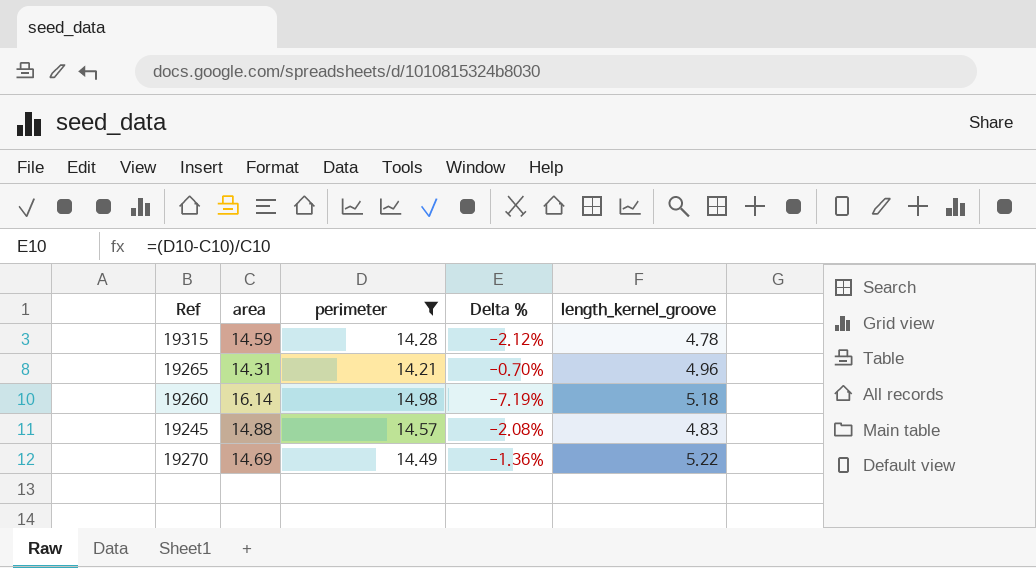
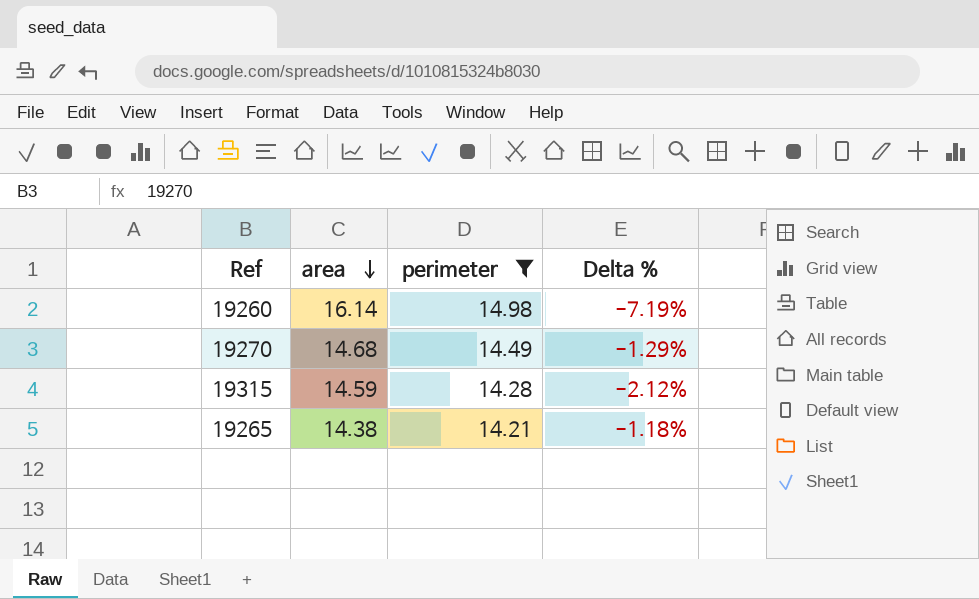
row order: none -> area descending
column length_kernel_groove | position: 5 -> none
row 19245: 14.88 | 14.57 | -2.08% | 4.83 -> none
19270 | area: 14.69 -> 14.68
19270 | Delta %: -1.36% -> -1.29%
19265 | area: 14.31 -> 14.38
19265 | Delta %: -0.70% -> -1.18%

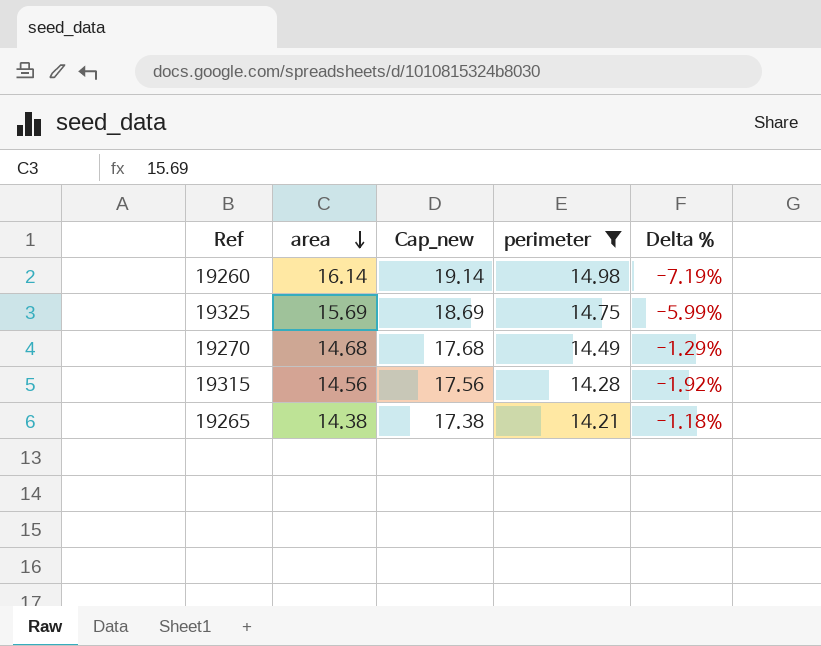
column Cap_new | formula: none -> [area] + 3
row 19325: none -> 15.69 | 18.69 | 14.75 | -5.99%
19315 | area: 14.59 -> 14.56
19315 | Delta %: -2.12% -> -1.92%

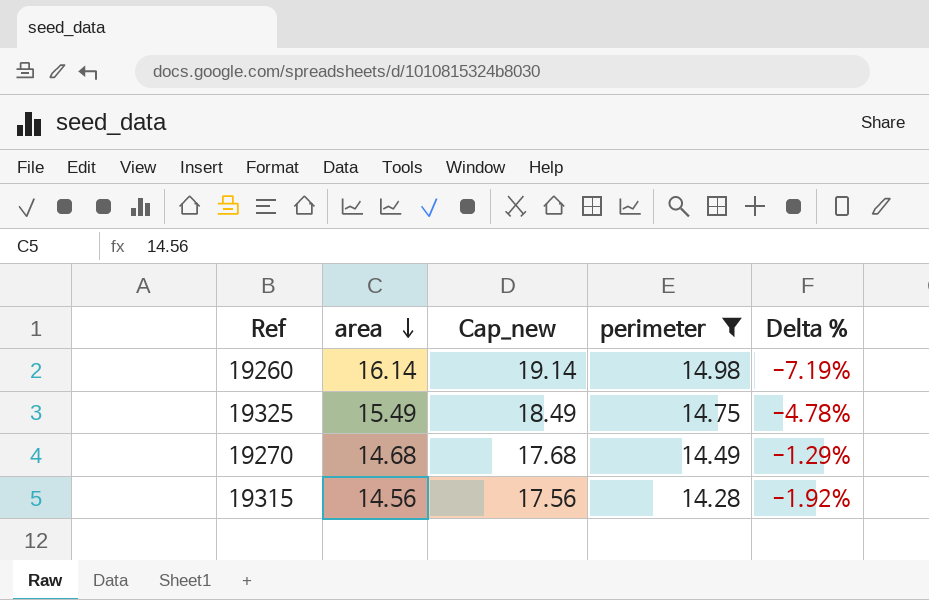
row 19265: 14.38 | 17.38 | 14.21 | -1.18% -> none
19325 | area: 15.69 -> 15.49
19325 | Cap_new: 18.69 -> 18.49
19325 | Delta %: -5.99% -> -4.78%

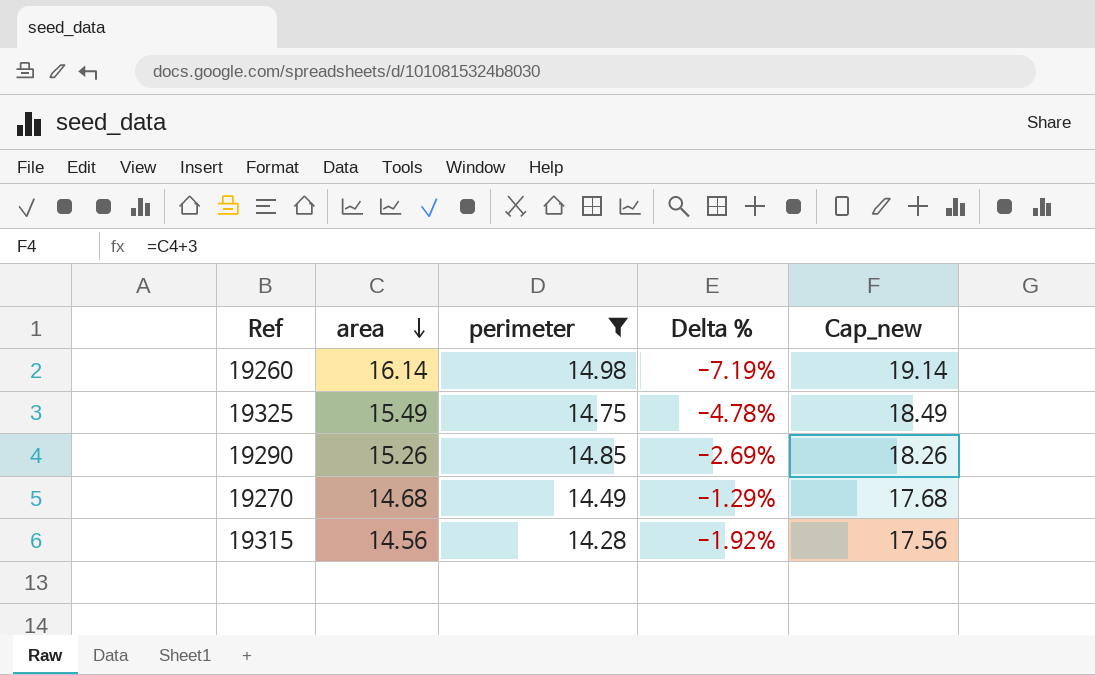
column Cap_new | position: 3 -> 5
row 19290: none -> 15.26 | 14.85 | -2.69% | 18.26

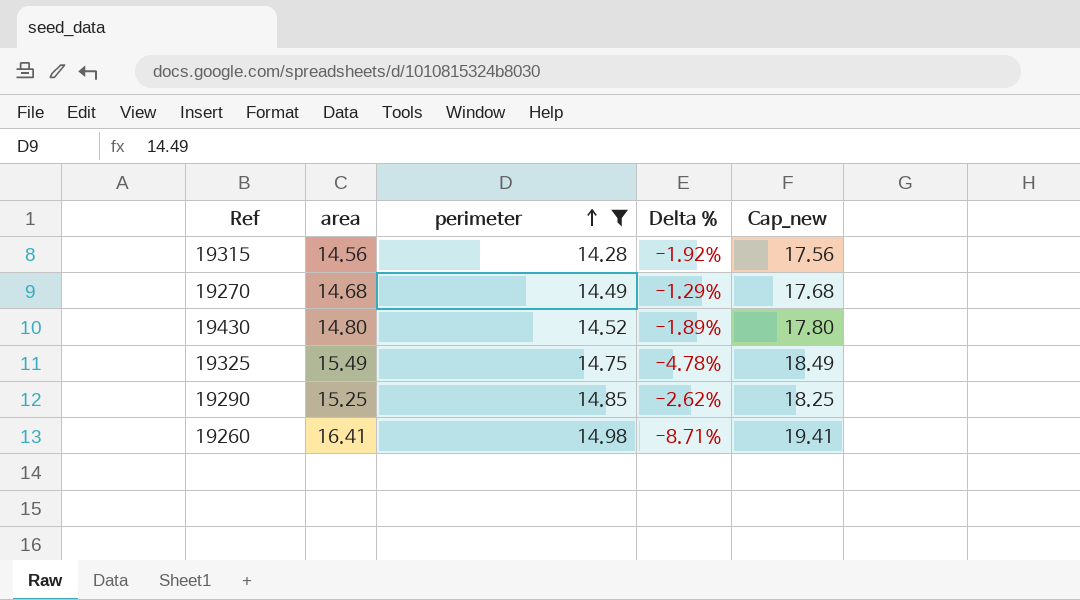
row order: area descending -> perimeter ascending
row 19430: none -> 14.80 | 14.52 | -1.89% | 17.80
19290 | area: 15.26 -> 15.25
19290 | Delta %: -2.69% -> -2.62%
19290 | Cap_new: 18.26 -> 18.25
19260 | area: 16.14 -> 16.41
19260 | Delta %: -7.19% -> -8.71%
19260 | Cap_new: 19.14 -> 19.41

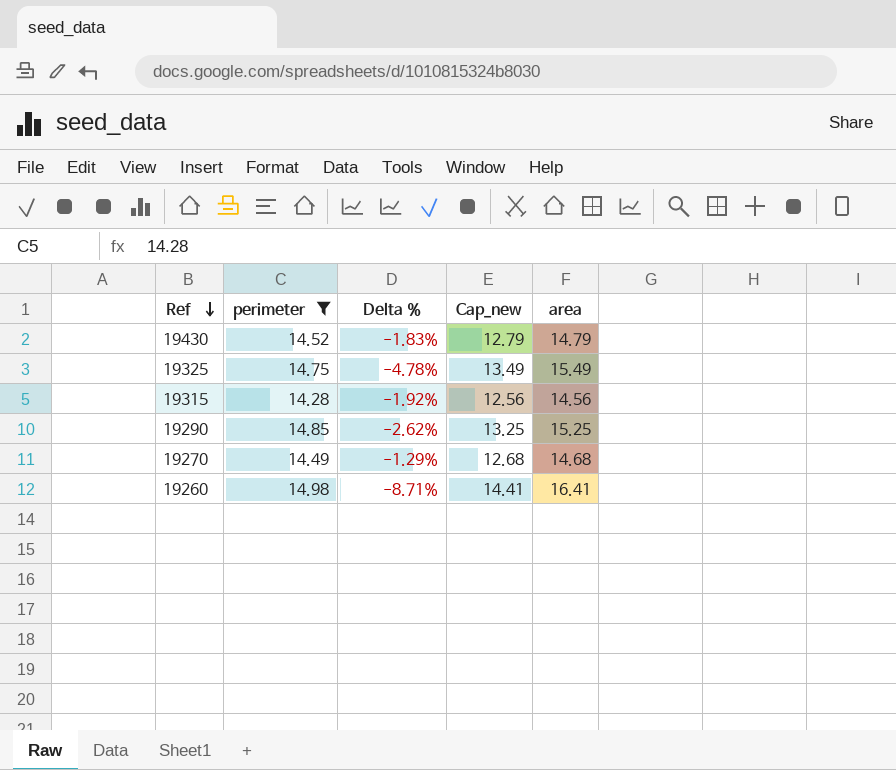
row order: perimeter ascending -> Ref descending
column Cap_new | formula: [area] + 3 -> [area] - 2
column area | position: 2 -> 5
19430 | Delta %: -1.89% -> -1.83%
19430 | area: 14.80 -> 14.79

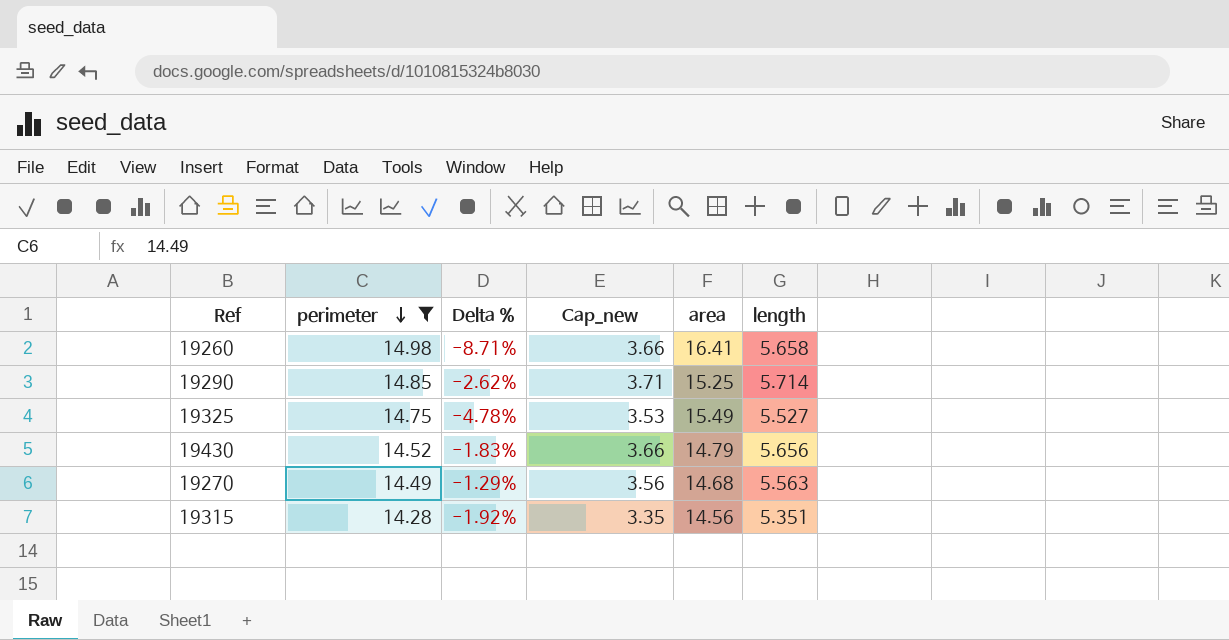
row order: Ref descending -> perimeter descending
column Cap_new | formula: [area] - 2 -> [length] - 2
column length | position: none -> 6

